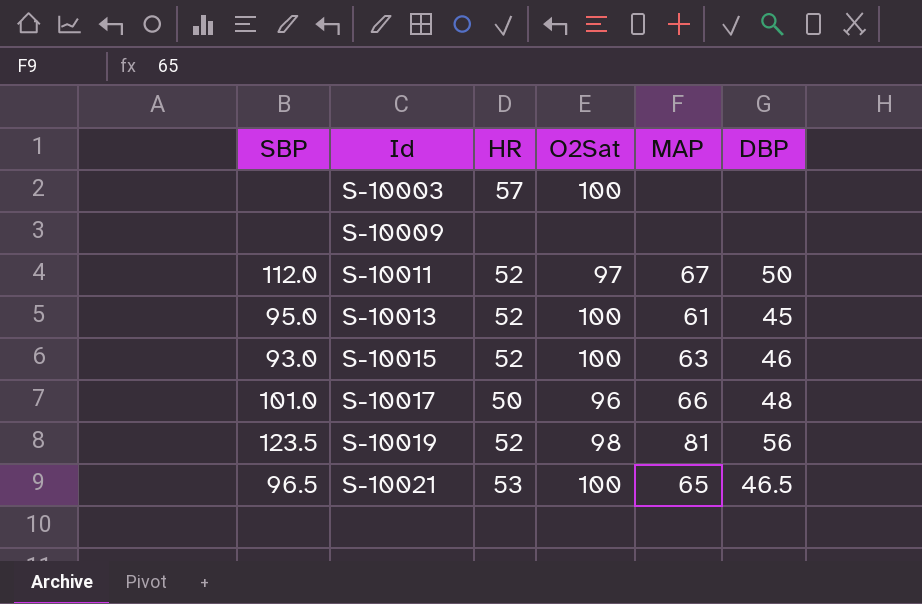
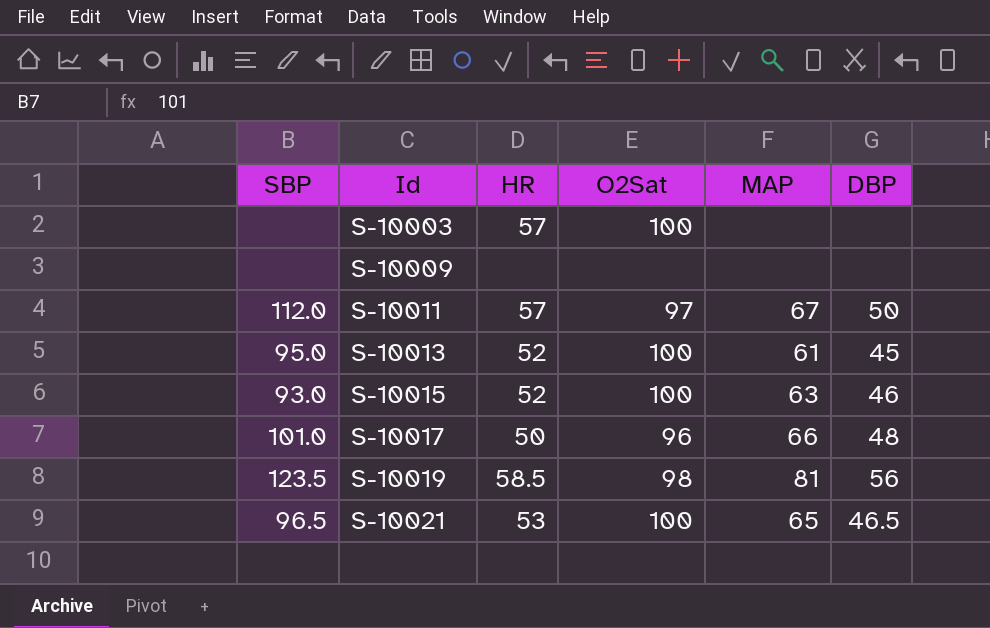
S-10011 | HR: 52 -> 57
S-10019 | HR: 52 -> 58.5

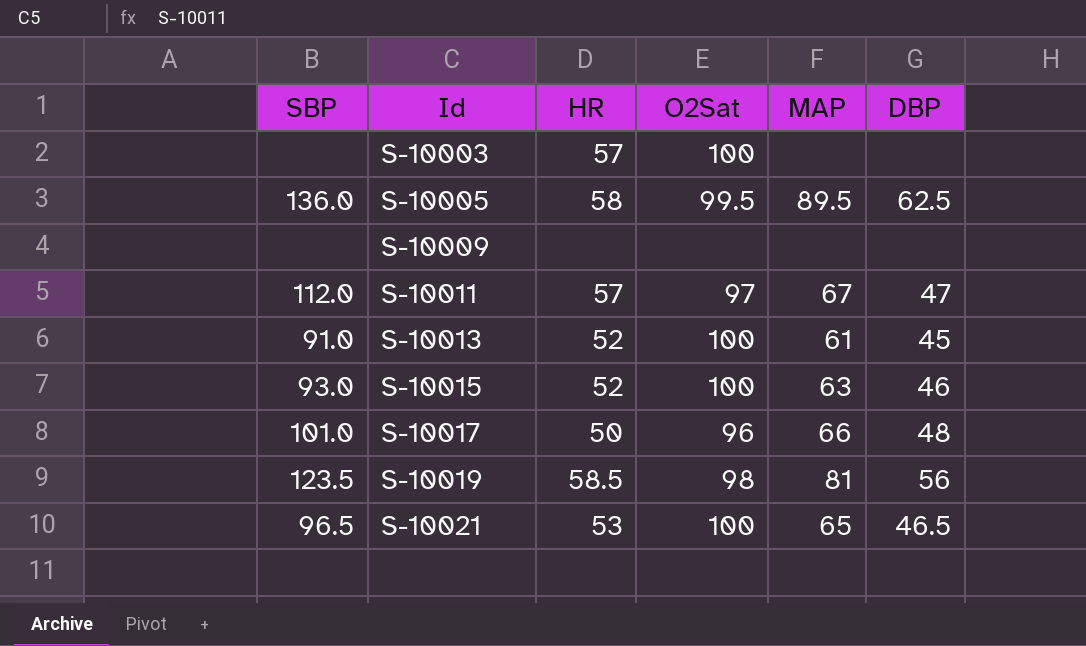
row S-10005: none -> 136.0 | 58 | 99.5 | 89.5 | 62.5
S-10011 | DBP: 50 -> 47
S-10013 | SBP: 95.0 -> 91.0

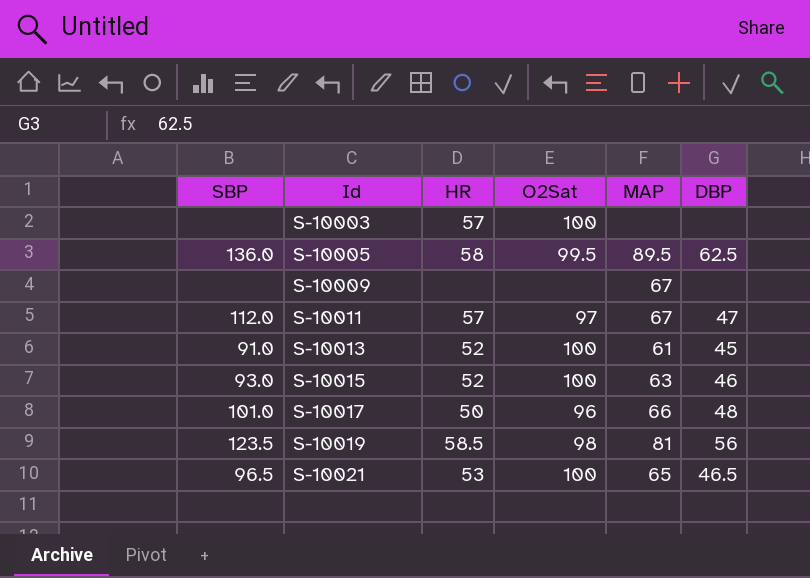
S-10009 | MAP: none -> 67

